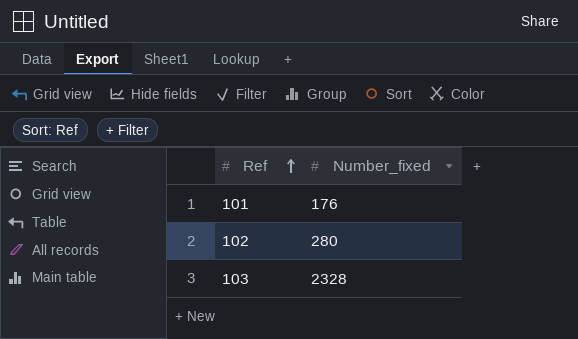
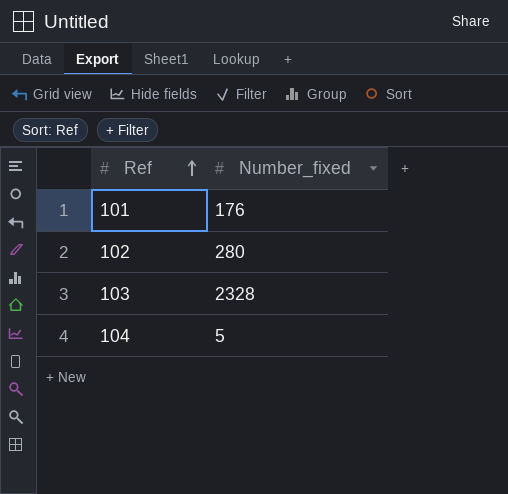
row 104: none -> 5

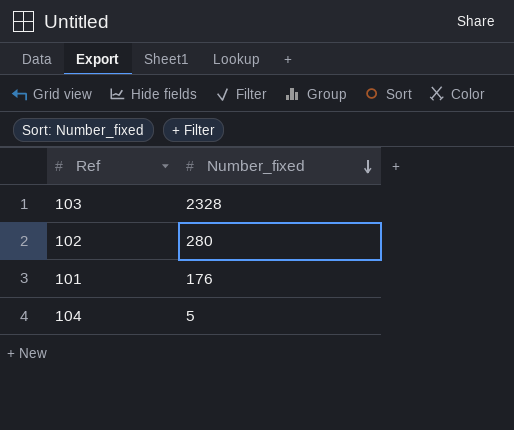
row order: Ref ascending -> Number_fixed descending

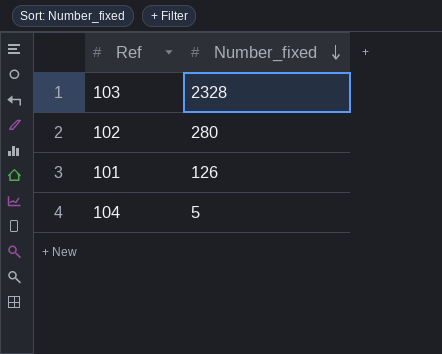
101 | Number_fixed: 176 -> 126

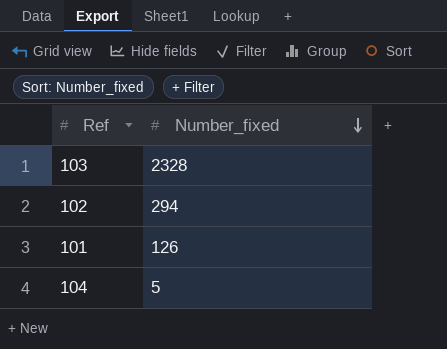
102 | Number_fixed: 280 -> 294

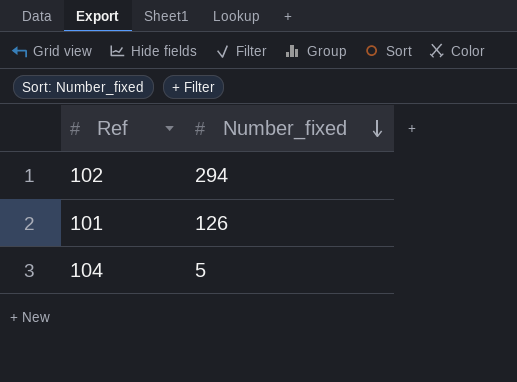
row 103: 2328 -> none

